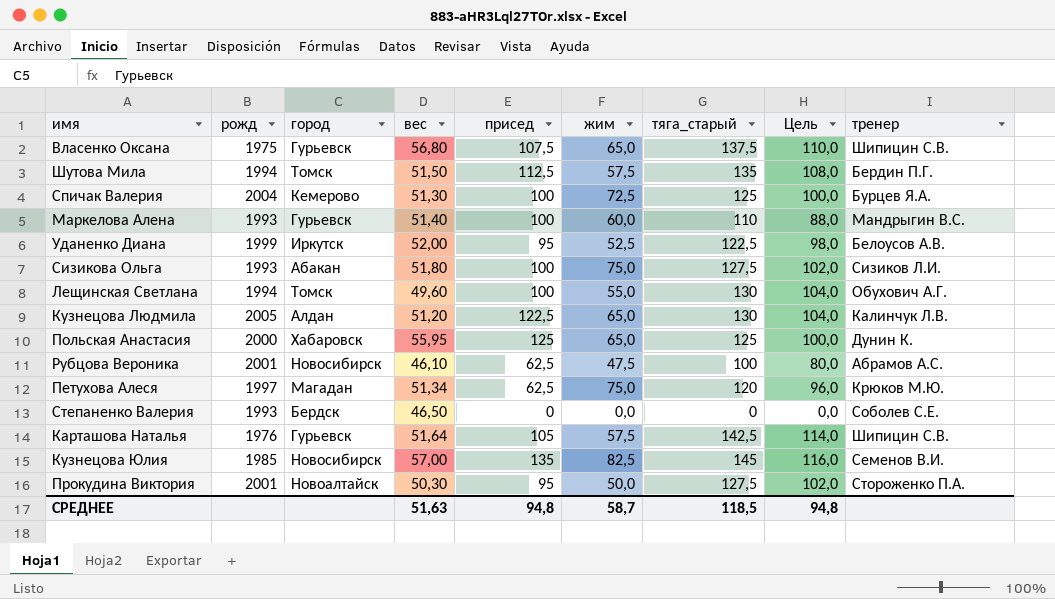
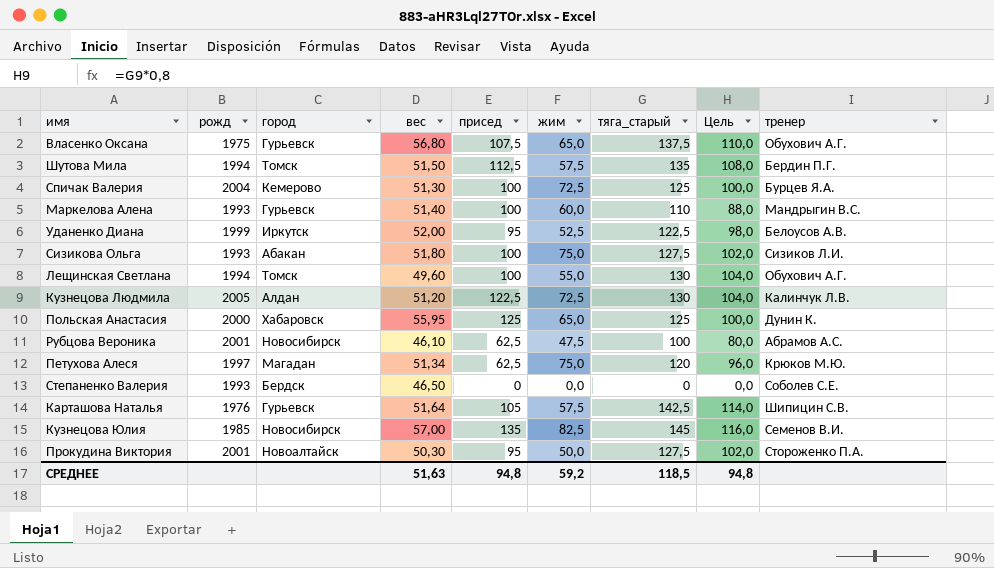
Власенко Оксана | тренер: Шипицин С.В. -> Обухович А.Г.
Кузнецова Людмила | жим: 65,0 -> 72,5
СРЕДНЕЕ | жим: 58,7 -> 59,2

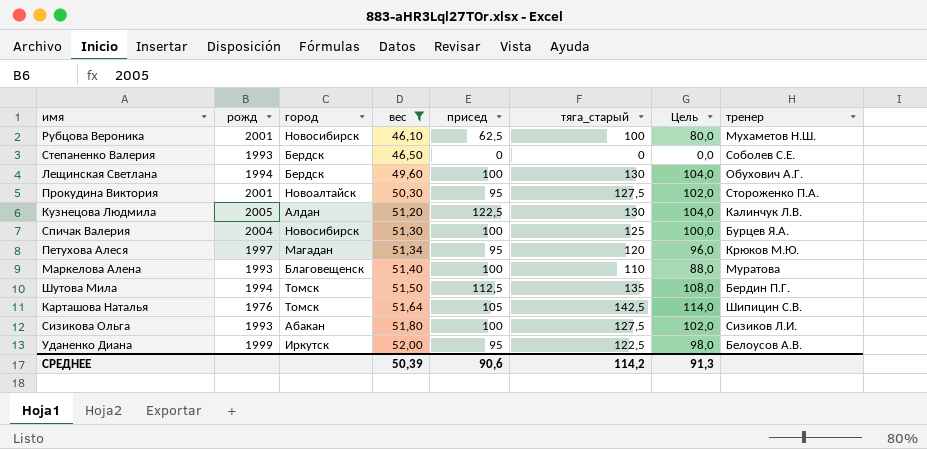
filter: none -> вес <= 52,00
row order: none -> вес ascending
column жим | position: 6 -> none
Рубцова Вероника | тренер: Абрамов А.С. -> Мухаметов Н.Ш.
Лещинская Светлана | город: Томск -> Бердск
Спичак Валерия | город: Кемерово -> Новосибирск
Петухова Алеся | присед: 62,5 -> 95
Маркелова Алена | город: Гурьевск -> Благовещенск
Маркелова Алена | тренер: Мандрыгин В.С. -> Муратова
Карташова Наталья | город: Гурьевск -> Томск
СРЕДНЕЕ | вес: 51,63 -> 50,39
СРЕДНЕЕ | присед: 94,8 -> 90,6
СРЕДНЕЕ | тяга_старый: 118,5 -> 114,2
СРЕДНЕЕ | Цель: 94,8 -> 91,3

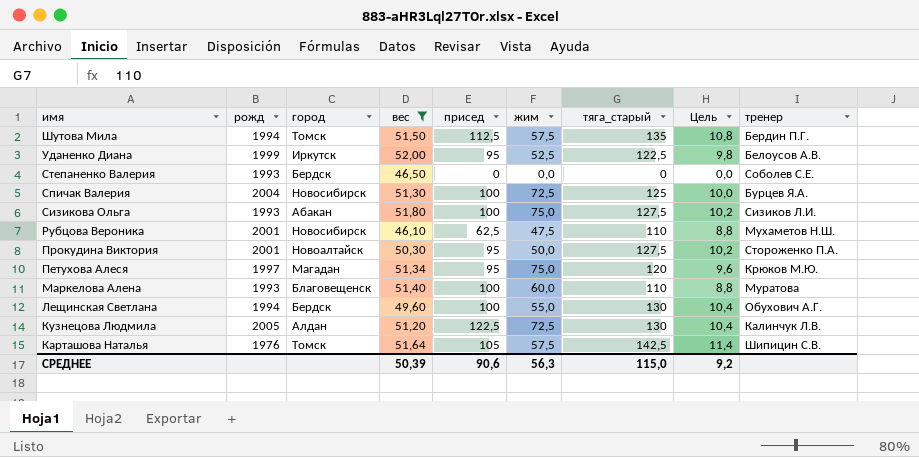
row order: вес ascending -> имя descending
column жим | position: none -> 6
column Цель | formula: [тяга_старый] * 0,8 -> [тяга_старый] * 0,08
Рубцова Вероника | тяга_старый: 100 -> 110
СРЕДНЕЕ | тяга_старый: 114,2 -> 115,0
СРЕДНЕЕ | Цель: 91,3 -> 9,2

